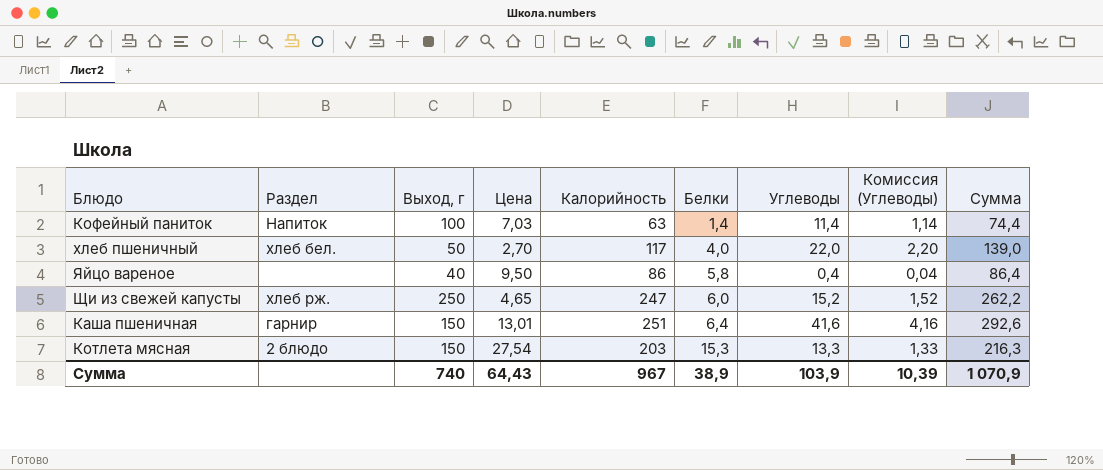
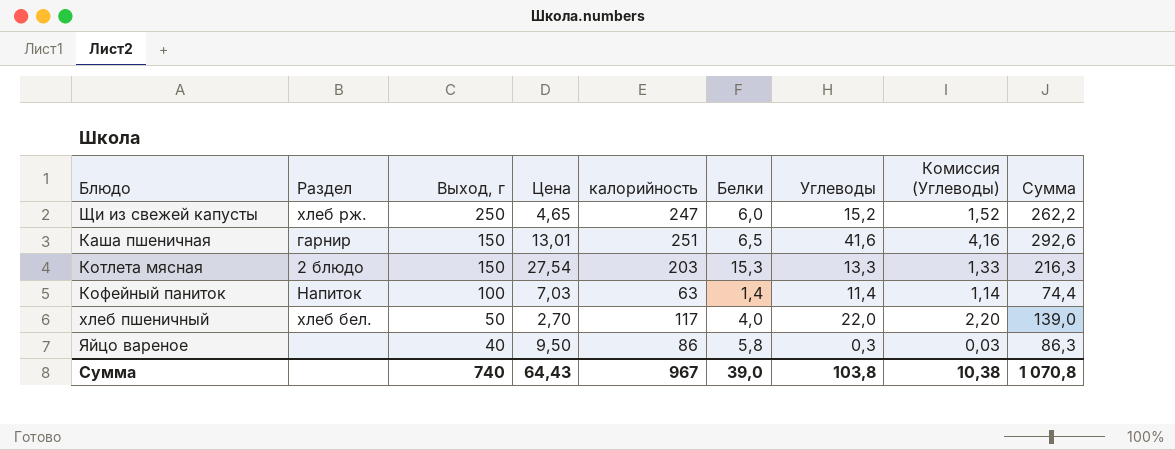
row order: Белки ascending -> Выход, г descending
column name: Калорийность -> калорийность
Каша пшеничная | Белки: 6,4 -> 6,5
Яйцо вареное | Углеводы: 0,4 -> 0,3
Яйцо вареное | Комиссия (Углеводы): 0,04 -> 0,03
Яйцо вареное | Сумма: 86,4 -> 86,3
Сумма | Белки: 38,9 -> 39,0
Сумма | Углеводы: 103,9 -> 103,8
Сумма | Комиссия (Углеводы): 10,39 -> 10,38
Сумма | Сумма: 1 070,9 -> 1 070,8

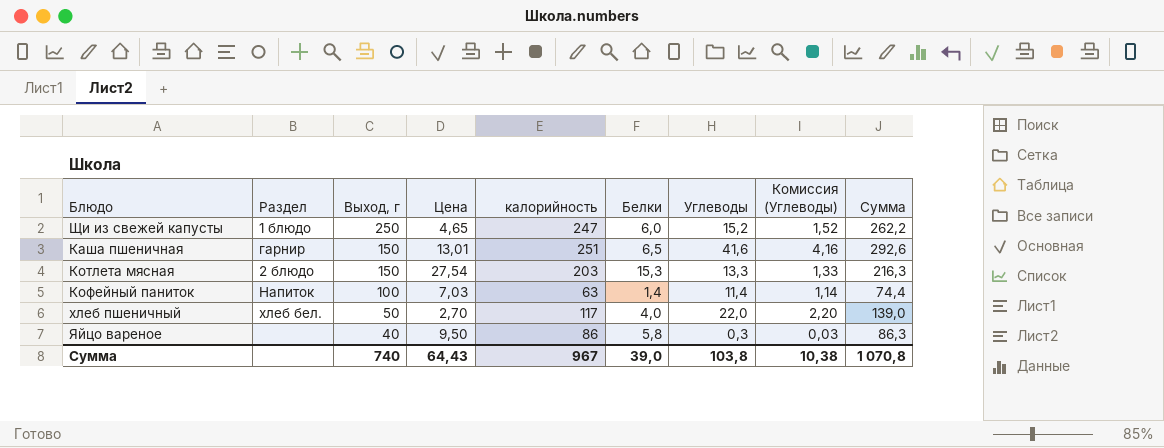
Щи из свежей капусты | Раздел: хлеб рж. -> 1 блюдо

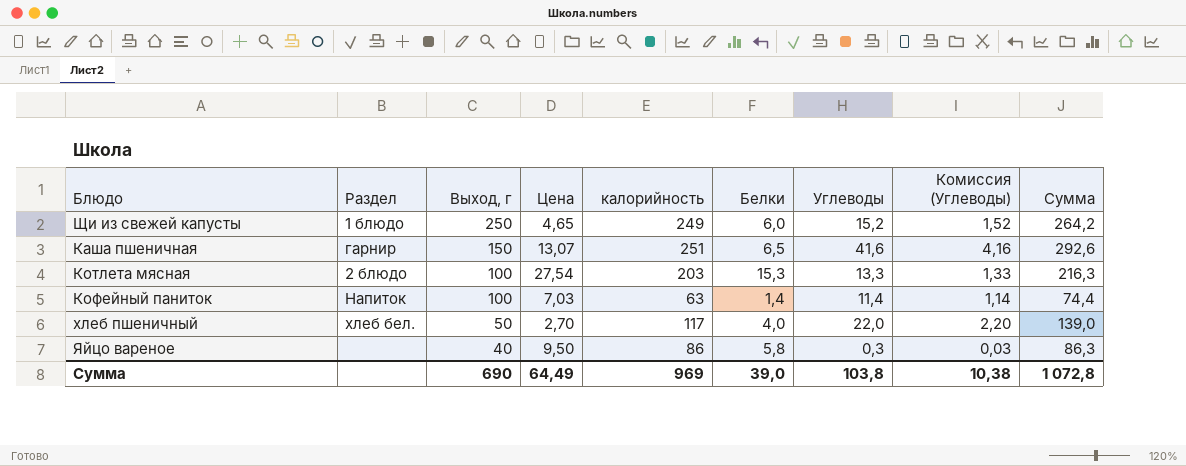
Щи из свежей капусты | калорийность: 247 -> 249
Щи из свежей капусты | Сумма: 262,2 -> 264,2
Каша пшеничная | Цена: 13,01 -> 13,07
Котлета мясная | Выход, г: 150 -> 100
Сумма | Выход, г: 740 -> 690
Сумма | Цена: 64,43 -> 64,49
Сумма | калорийность: 967 -> 969
Сумма | Сумма: 1 070,8 -> 1 072,8

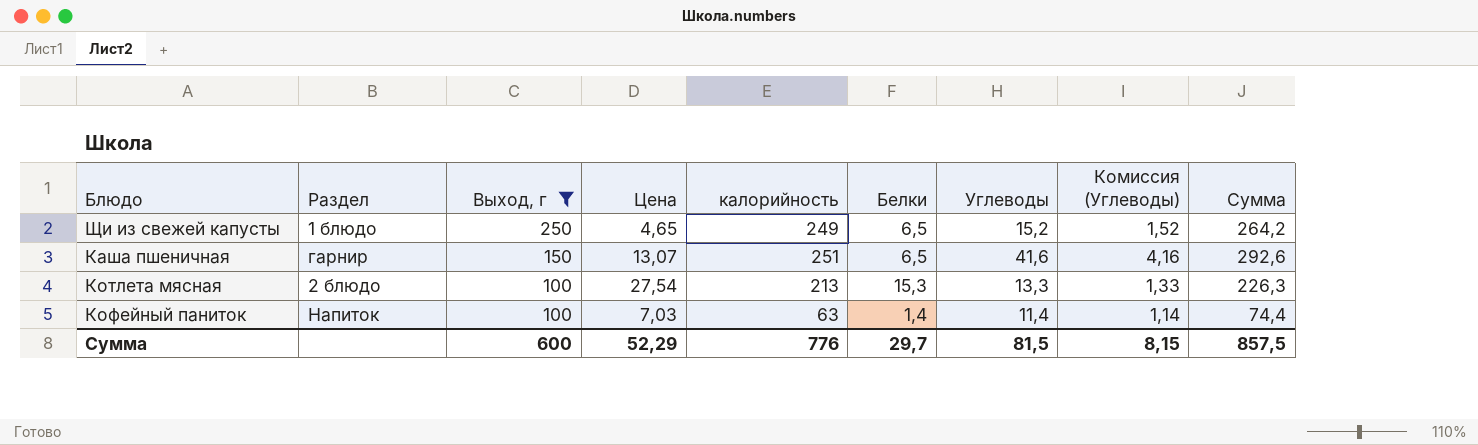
filter: none -> Выход, г >= 100
Щи из свежей капусты | Белки: 6,0 -> 6,5
Котлета мясная | калорийность: 203 -> 213
Котлета мясная | Сумма: 216,3 -> 226,3
Сумма | Выход, г: 690 -> 600
Сумма | Цена: 64,49 -> 52,29
Сумма | калорийность: 969 -> 776
Сумма | Белки: 39,0 -> 29,7
Сумма | Углеводы: 103,8 -> 81,5
Сумма | Комиссия (Углеводы): 10,38 -> 8,15
Сумма | Сумма: 1 072,8 -> 857,5

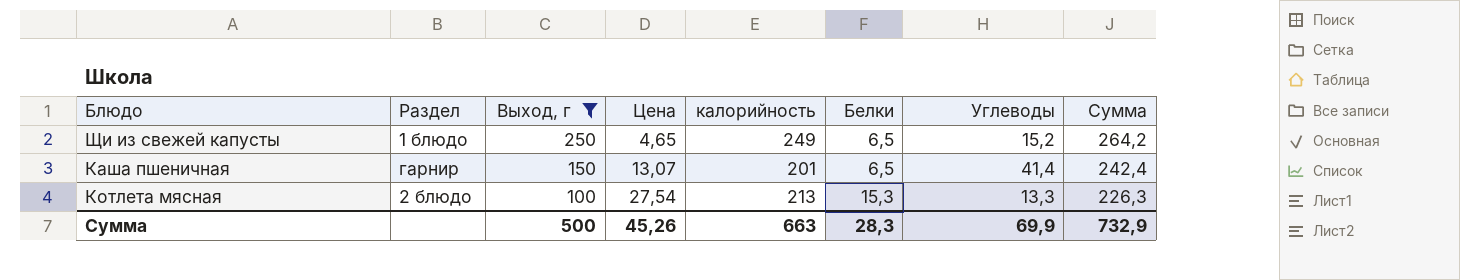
column Комиссия (Углеводы) | formula: [Углеводы] * 0,1 -> none
row Кофейный паниток: Напиток | 100 | 7,03 | 63 | 1,4 | 11,4 | 1,14 | 74,4 -> none
Каша пшеничная | калорийность: 251 -> 201
Каша пшеничная | Углеводы: 41,6 -> 41,4
Каша пшеничная | Сумма: 292,6 -> 242,4
Сумма | Выход, г: 600 -> 500
Сумма | Цена: 52,29 -> 45,26
Сумма | калорийность: 776 -> 663
Сумма | Белки: 29,7 -> 28,3
Сумма | Углеводы: 81,5 -> 69,9
Сумма | Сумма: 857,5 -> 732,9

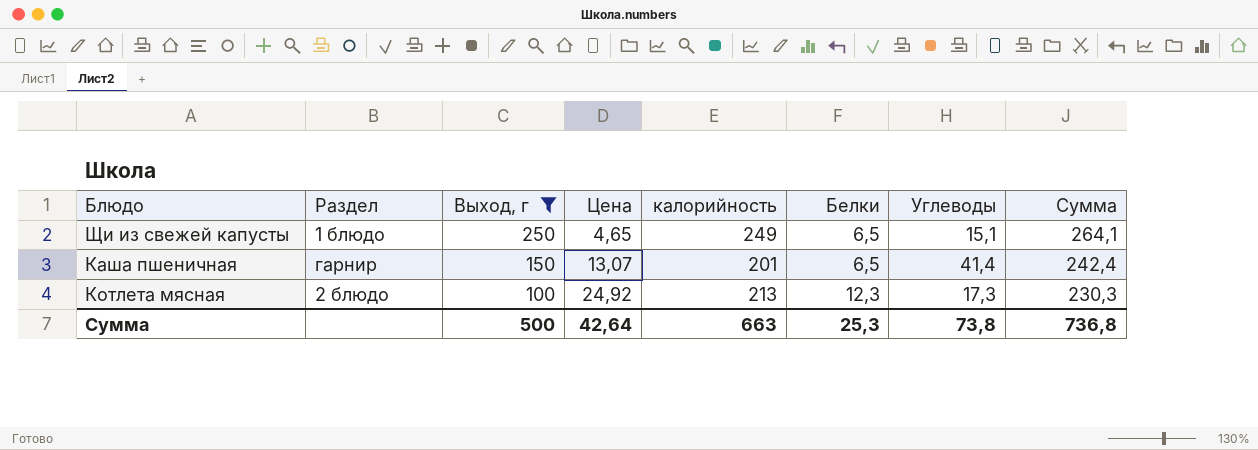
Щи из свежей капусты | Углеводы: 15,2 -> 15,1
Щи из свежей капусты | Сумма: 264,2 -> 264,1
Котлета мясная | Цена: 27,54 -> 24,92
Котлета мясная | Белки: 15,3 -> 12,3
Котлета мясная | Углеводы: 13,3 -> 17,3
Котлета мясная | Сумма: 226,3 -> 230,3
Сумма | Цена: 45,26 -> 42,64
Сумма | Белки: 28,3 -> 25,3
Сумма | Углеводы: 69,9 -> 73,8
Сумма | Сумма: 732,9 -> 736,8

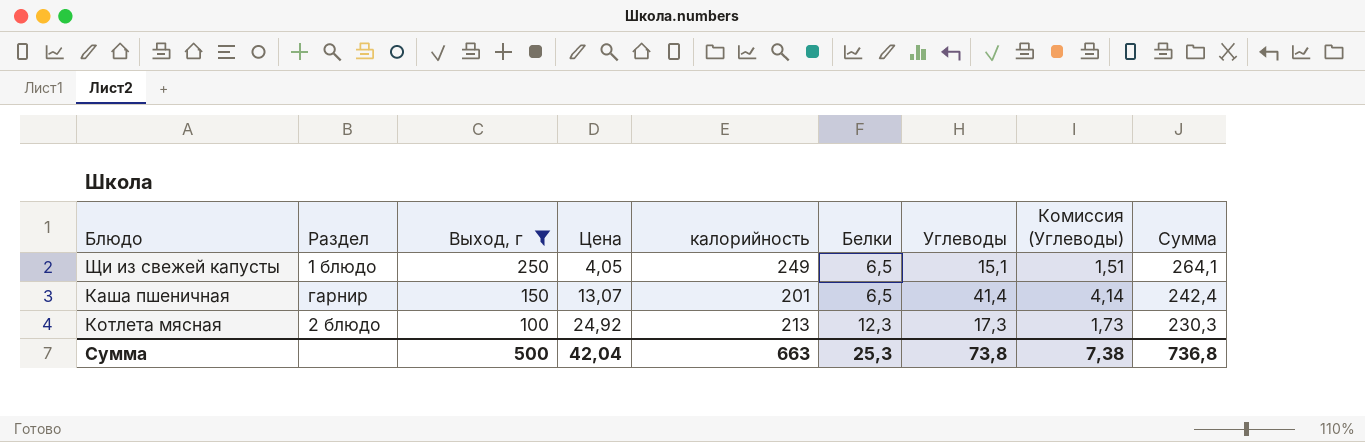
column Комиссия (Углеводы) | formula: none -> [Углеводы] * 0,1
Щи из свежей капусты | Цена: 4,65 -> 4,05
Сумма | Цена: 42,64 -> 42,04

